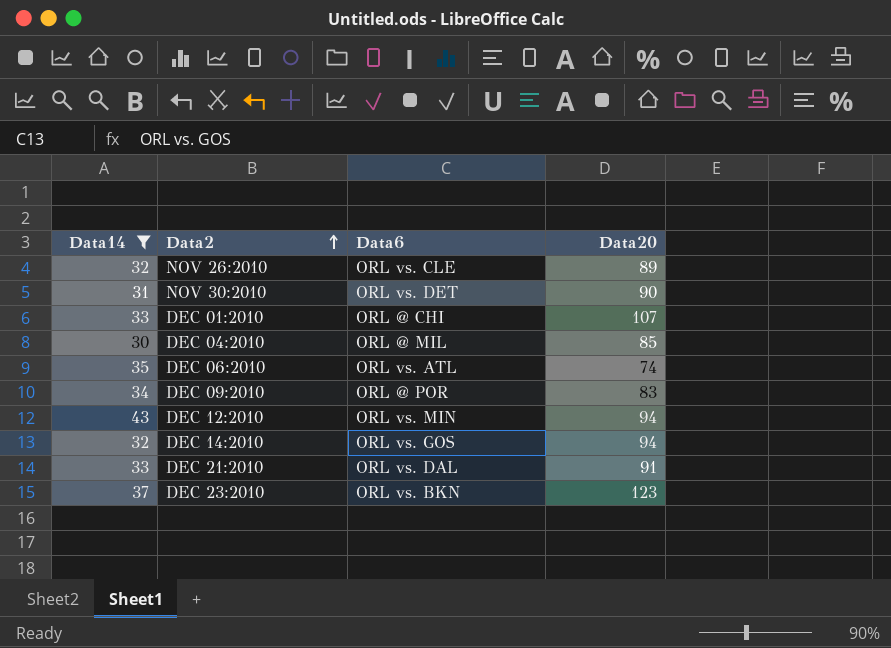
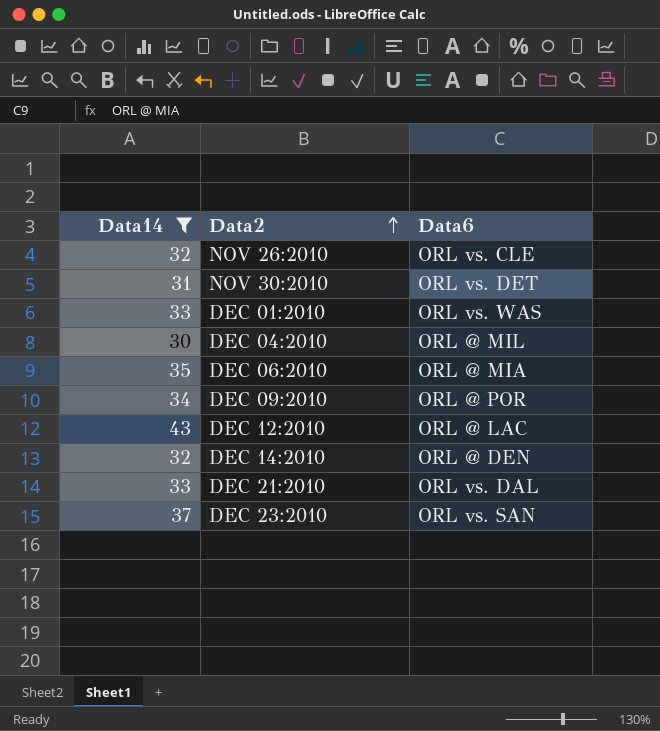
column Data20 | position: 4 -> none
DEC 01:2010 | Data6: ORL @ CHI -> ORL vs. WAS
DEC 06:2010 | Data6: ORL vs. ATL -> ORL @ MIA
DEC 12:2010 | Data6: ORL vs. MIN -> ORL @ LAC
DEC 14:2010 | Data6: ORL vs. GOS -> ORL @ DEN
DEC 23:2010 | Data6: ORL vs. BKN -> ORL vs. SAN

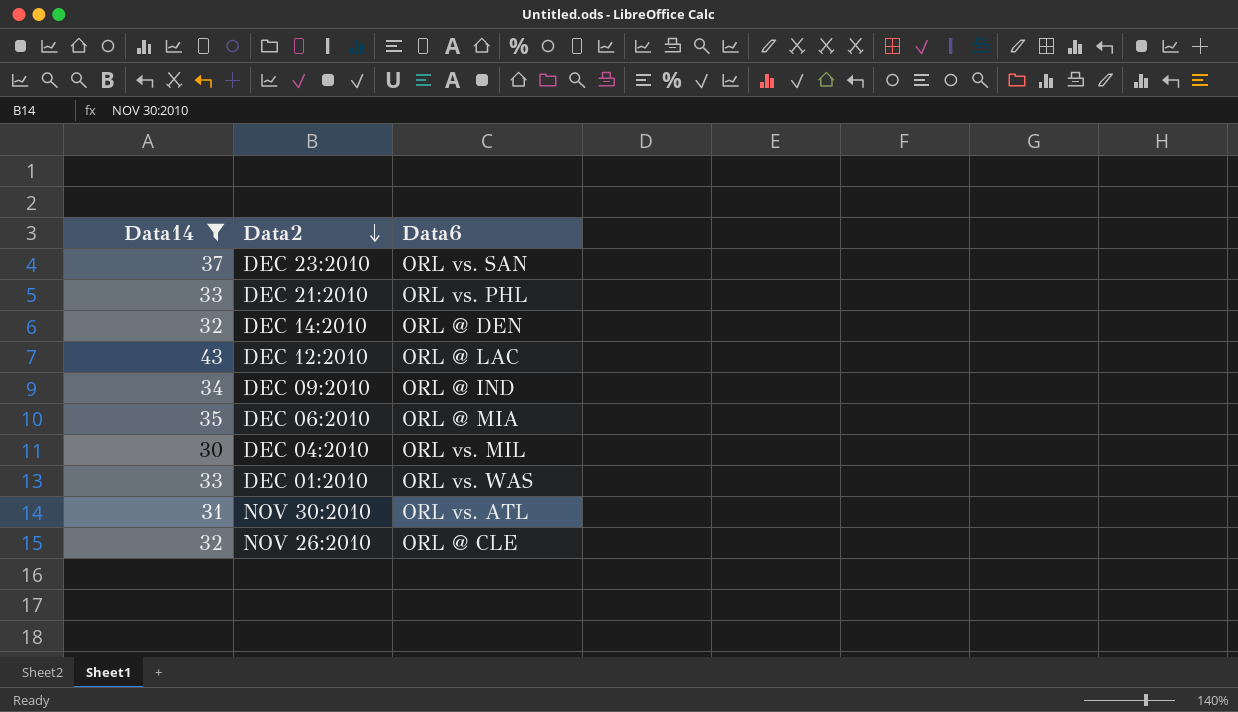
row order: Data2 ascending -> Data2 descending
DEC 21:2010 | Data6: ORL vs. DAL -> ORL vs. PHL
DEC 09:2010 | Data6: ORL @ POR -> ORL @ IND
DEC 04:2010 | Data6: ORL @ MIL -> ORL vs. MIL
NOV 30:2010 | Data6: ORL vs. DET -> ORL vs. ATL
NOV 26:2010 | Data6: ORL vs. CLE -> ORL @ CLE

